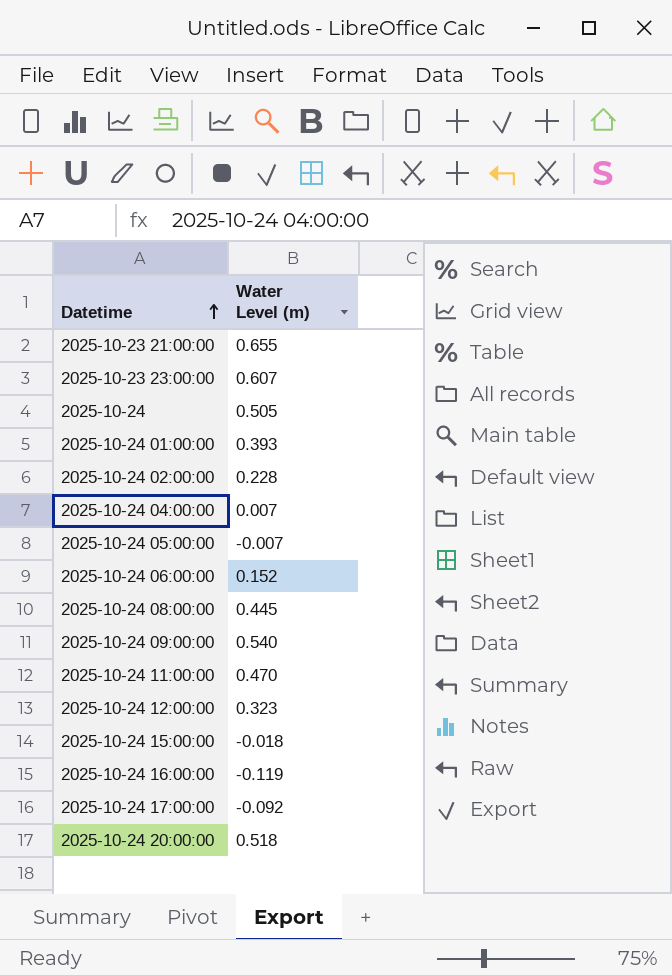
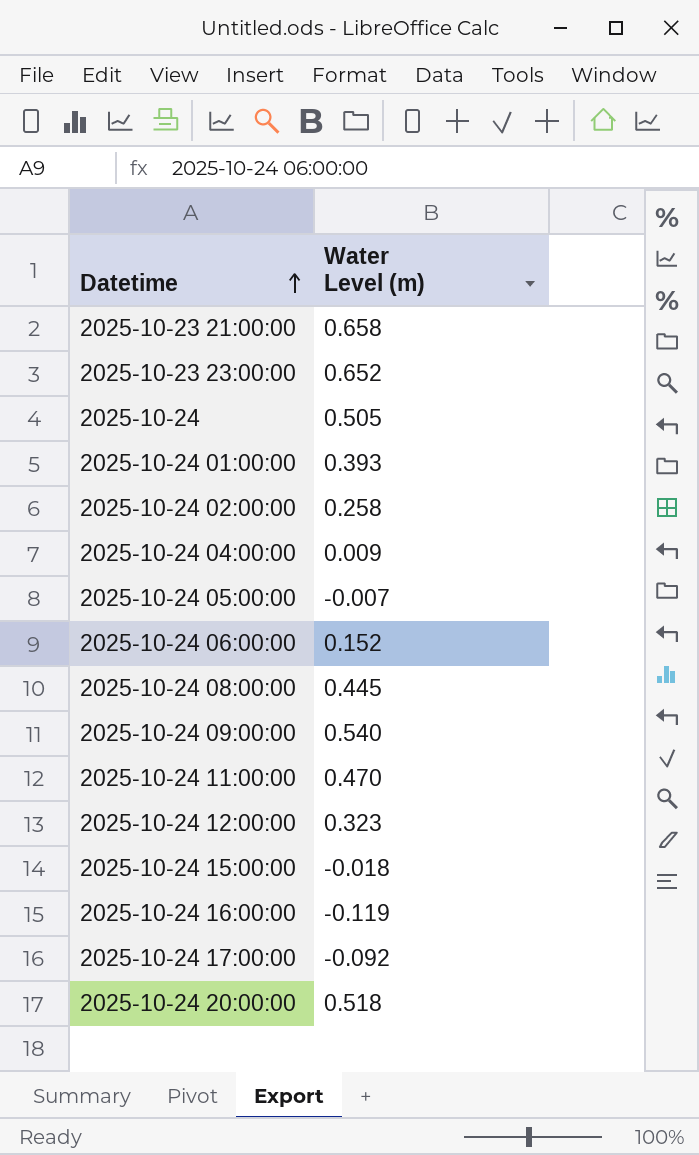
2025-10-23 21:00:00 | Water Level (m): 0.655 -> 0.658
2025-10-23 23:00:00 | Water Level (m): 0.607 -> 0.652
2025-10-24 02:00:00 | Water Level (m): 0.228 -> 0.258
2025-10-24 04:00:00 | Water Level (m): 0.007 -> 0.009

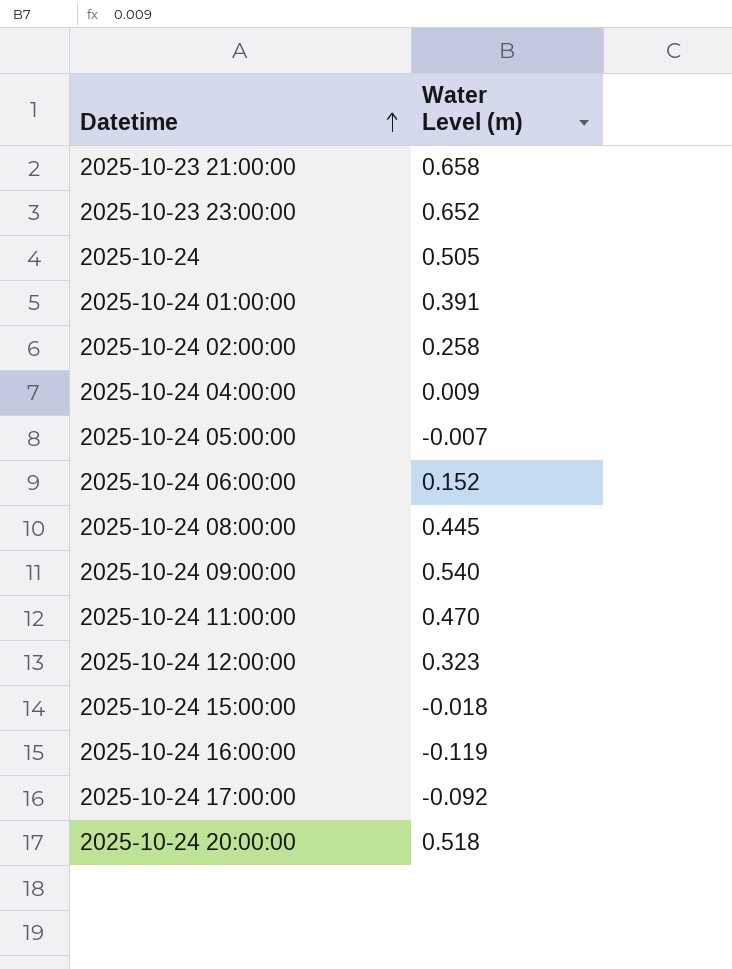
2025-10-24 01:00:00 | Water Level (m): 0.393 -> 0.391

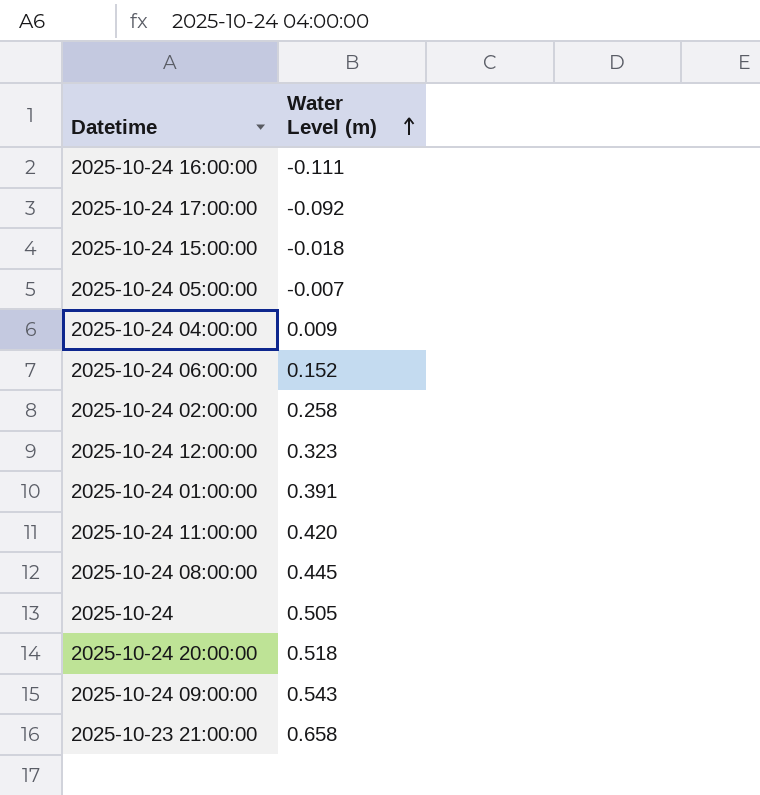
row order: Datetime ascending -> Water Level (m) ascending
row 2025-10-23 23:00:00: 0.652 -> none
2025-10-24 16:00:00 | Water Level (m): -0.119 -> -0.111
2025-10-24 11:00:00 | Water Level (m): 0.470 -> 0.420
2025-10-24 09:00:00 | Water Level (m): 0.540 -> 0.543

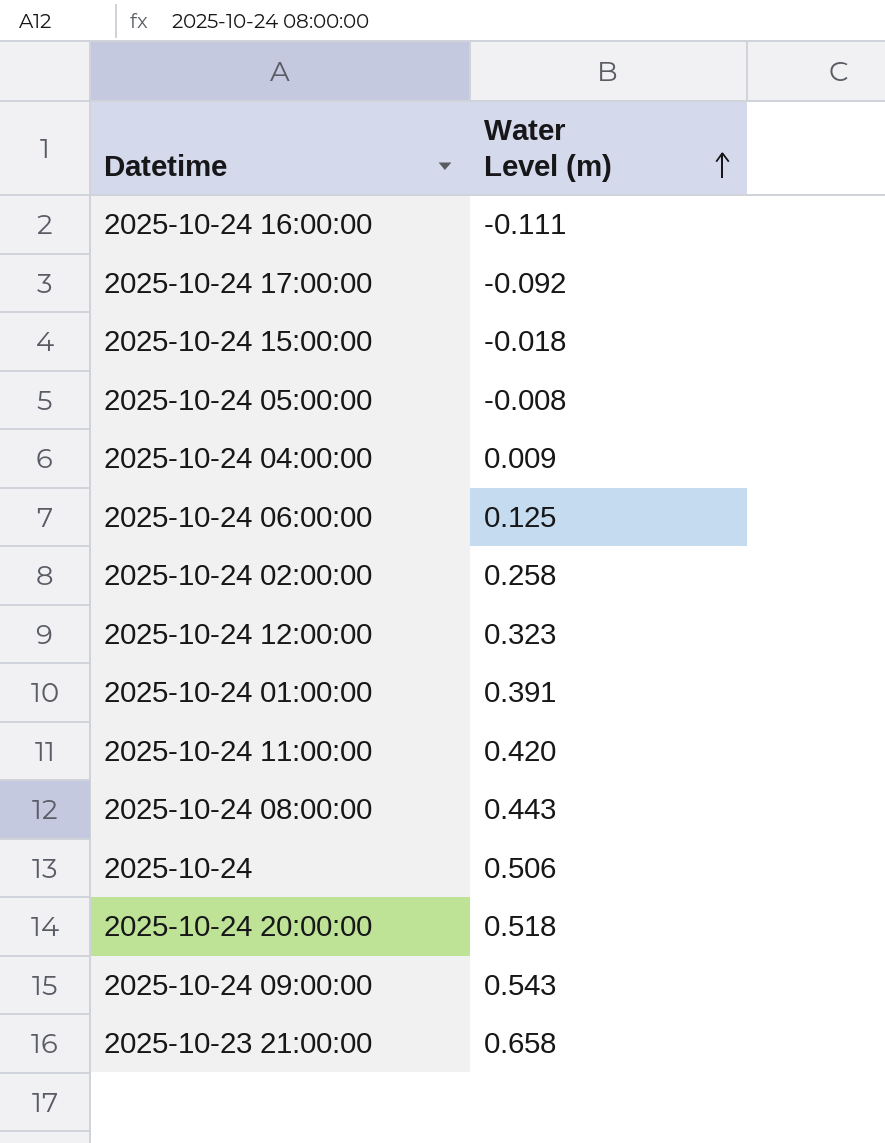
2025-10-24 05:00:00 | Water Level (m): -0.007 -> -0.008
2025-10-24 06:00:00 | Water Level (m): 0.152 -> 0.125
2025-10-24 08:00:00 | Water Level (m): 0.445 -> 0.443
2025-10-24 | Water Level (m): 0.505 -> 0.506

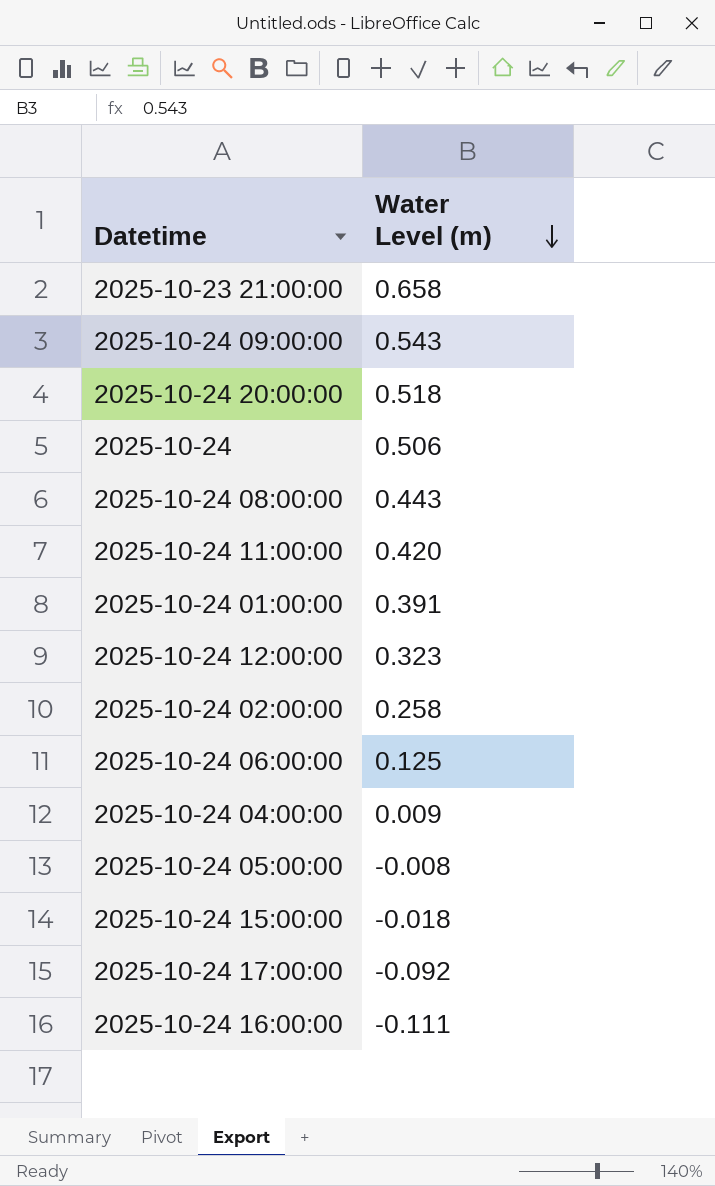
row order: Water Level (m) ascending -> Water Level (m) descending

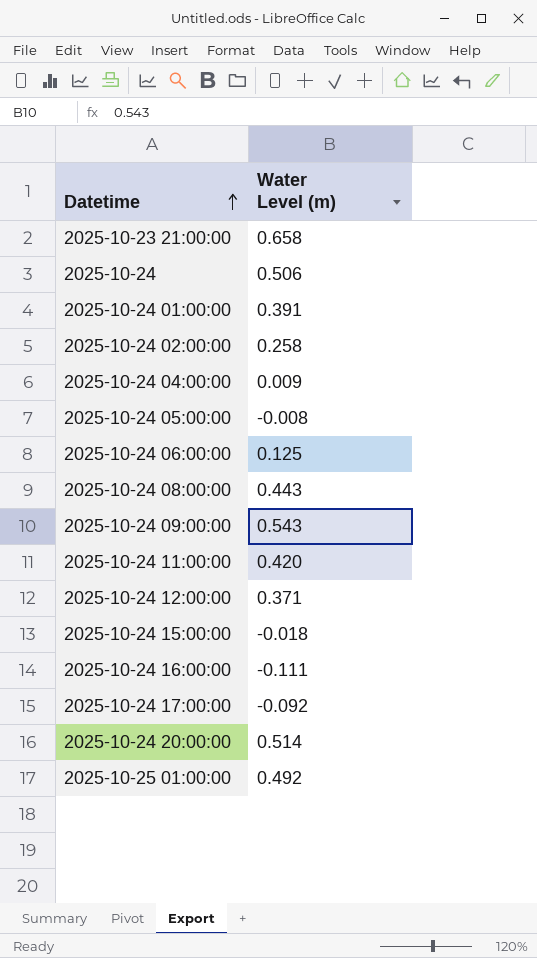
row order: Water Level (m) descending -> Datetime ascending
2025-10-24 12:00:00 | Water Level (m): 0.323 -> 0.371
2025-10-24 20:00:00 | Water Level (m): 0.518 -> 0.514
row 2025-10-25 01:00:00: none -> 0.492

